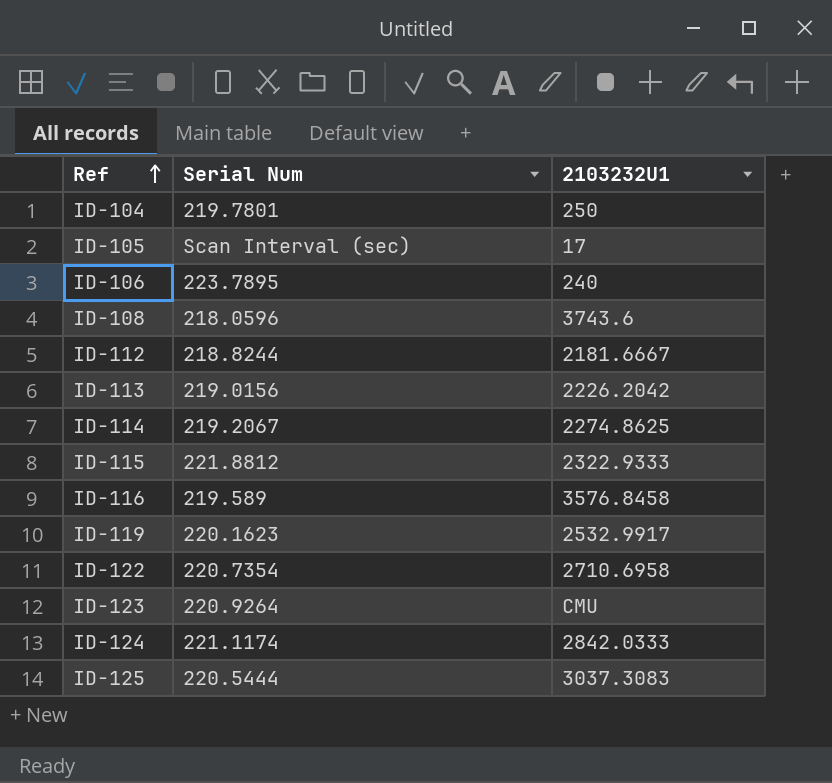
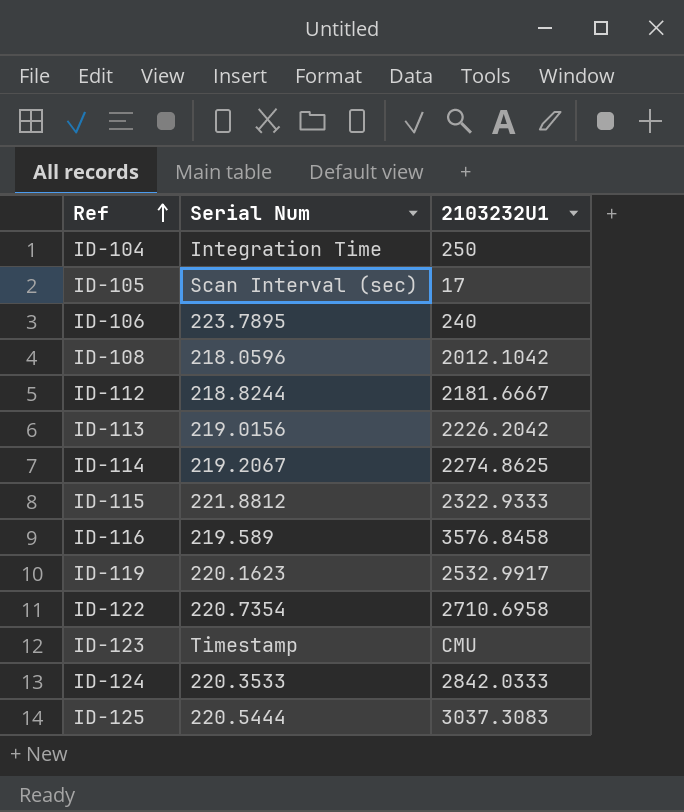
ID-104 | Serial Num: 219.7801 -> Integration Time
ID-108 | 2103232U1: 3743.6 -> 2012.1042
ID-123 | Serial Num: 220.9264 -> Timestamp
ID-124 | Serial Num: 221.1174 -> 220.3533

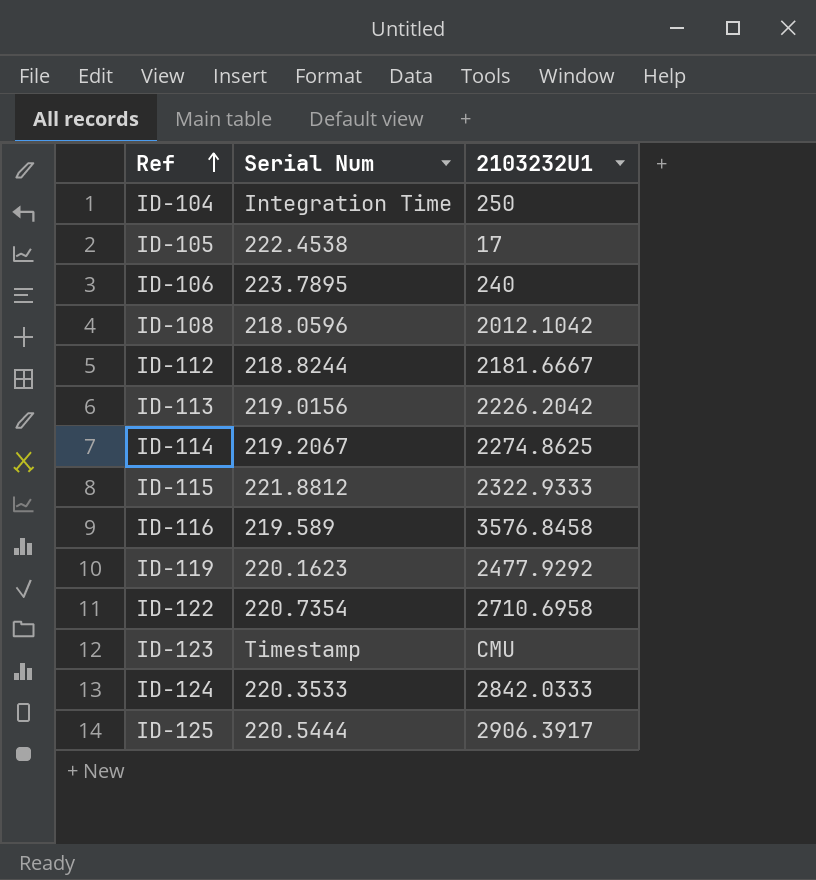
ID-105 | Serial Num: Scan Interval (sec) -> 222.4538
ID-119 | 2103232U1: 2532.9917 -> 2477.9292
ID-125 | 2103232U1: 3037.3083 -> 2906.3917

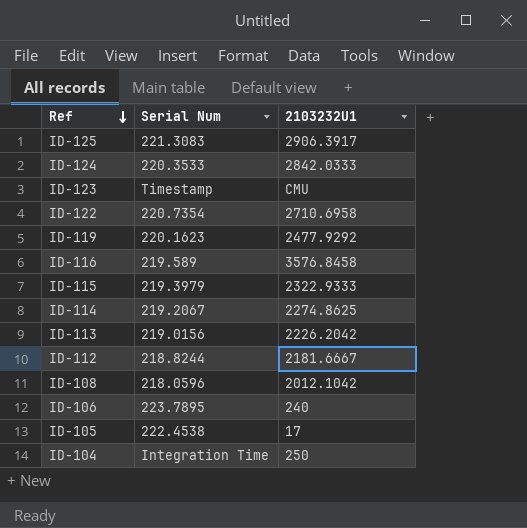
row order: Ref ascending -> Ref descending
ID-125 | Serial Num: 220.5444 -> 221.3083
ID-115 | Serial Num: 221.8812 -> 219.3979

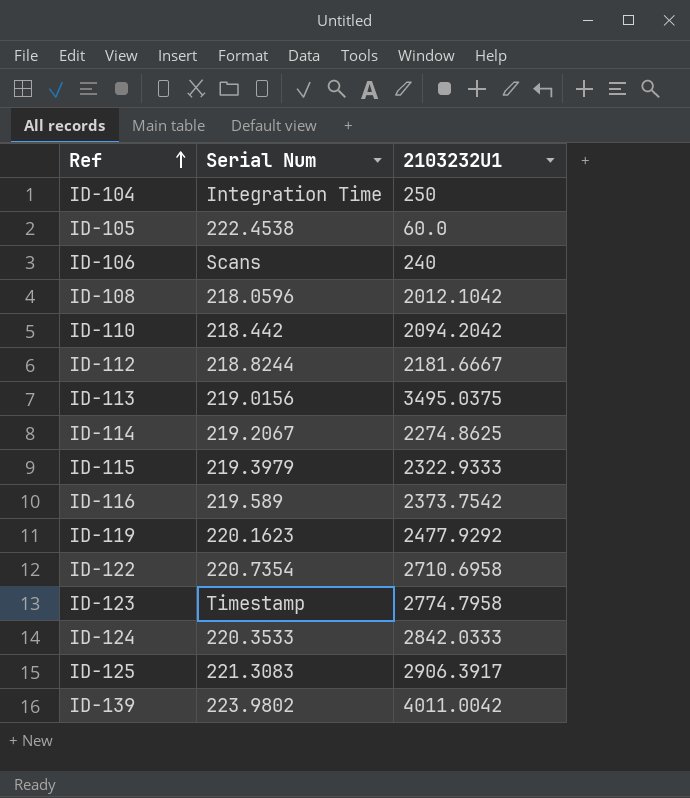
row order: Ref descending -> Ref ascending
ID-105 | 2103232U1: 17 -> 60.0
ID-106 | Serial Num: 223.7895 -> Scans
row ID-110: none -> 218.442 | 2094.2042
ID-113 | 2103232U1: 2226.2042 -> 3495.0375
ID-116 | 2103232U1: 3576.8458 -> 2373.7542
ID-123 | 2103232U1: CMU -> 2774.7958
row ID-139: none -> 223.9802 | 4011.0042

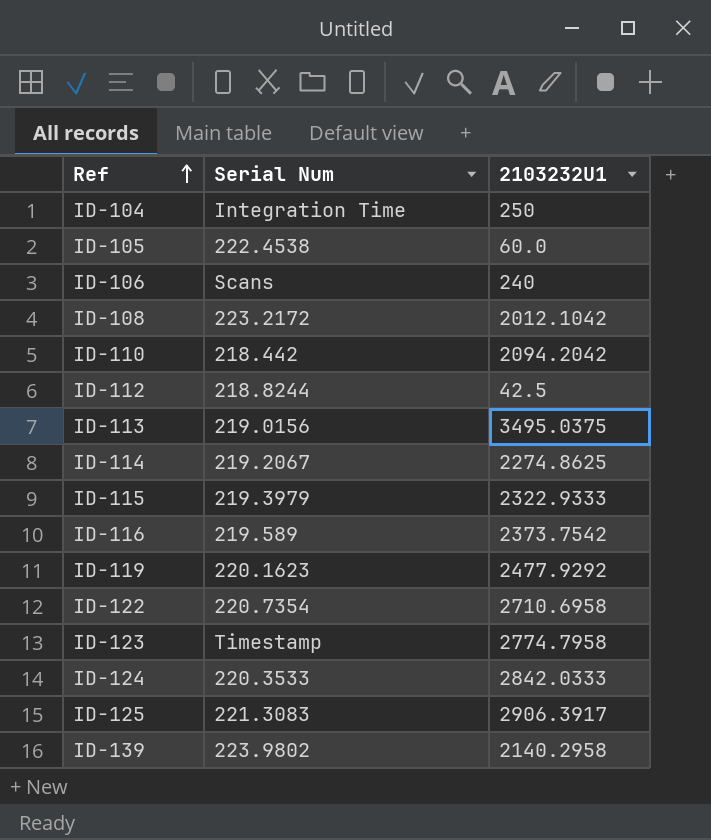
ID-108 | Serial Num: 218.0596 -> 223.2172
ID-112 | 2103232U1: 2181.6667 -> 42.5
ID-139 | 2103232U1: 4011.0042 -> 2140.2958

